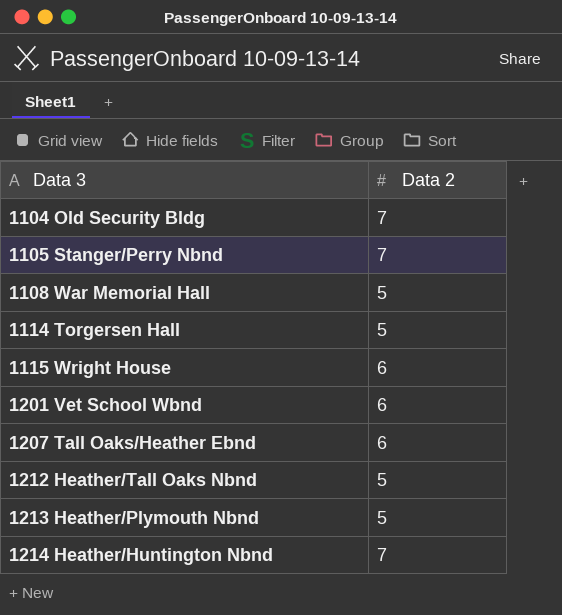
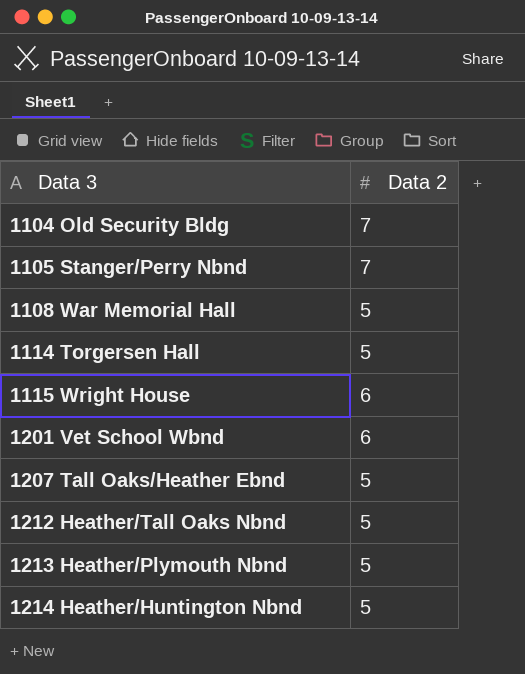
1207 Tall Oaks/Heather Ebnd | Data 2: 6 -> 5
1214 Heather/Huntington Nbnd | Data 2: 7 -> 5

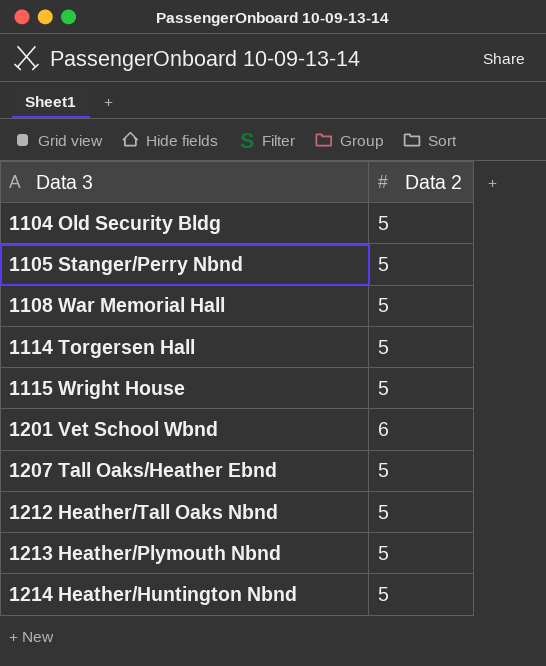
1104 Old Security Bldg | Data 2: 7 -> 5
1105 Stanger/Perry Nbnd | Data 2: 7 -> 5
1115 Wright House | Data 2: 6 -> 5

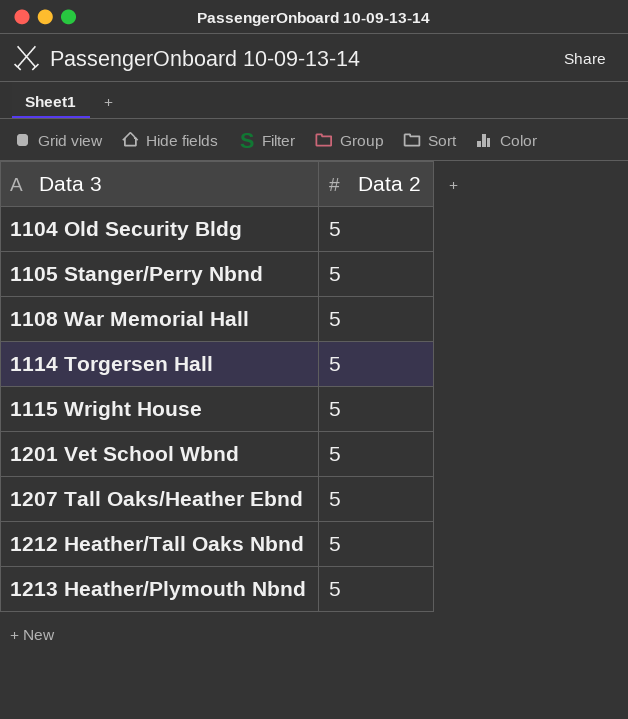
row 1214 Heather/Huntington Nbnd: 5 -> none
1201 Vet School Wbnd | Data 2: 6 -> 5

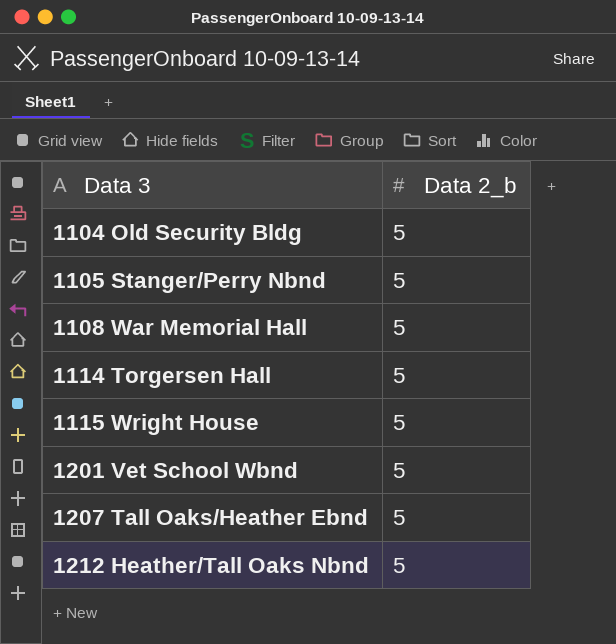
column name: Data 2 -> Data 2_b
row 1213 Heather/Plymouth Nbnd: 5 -> none

